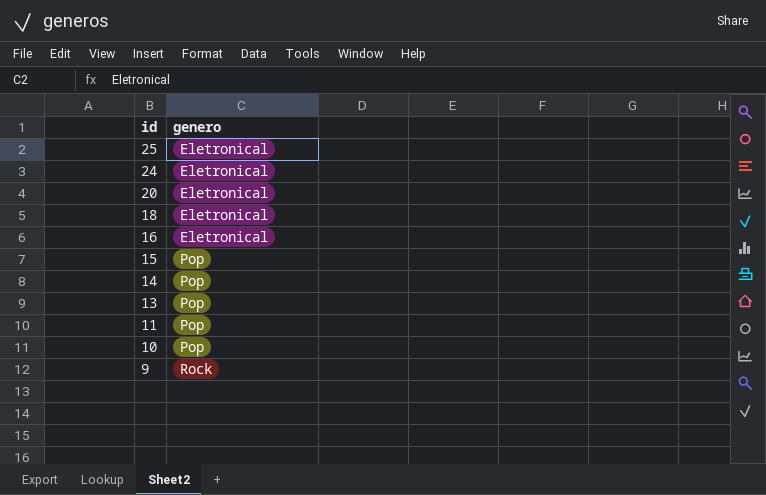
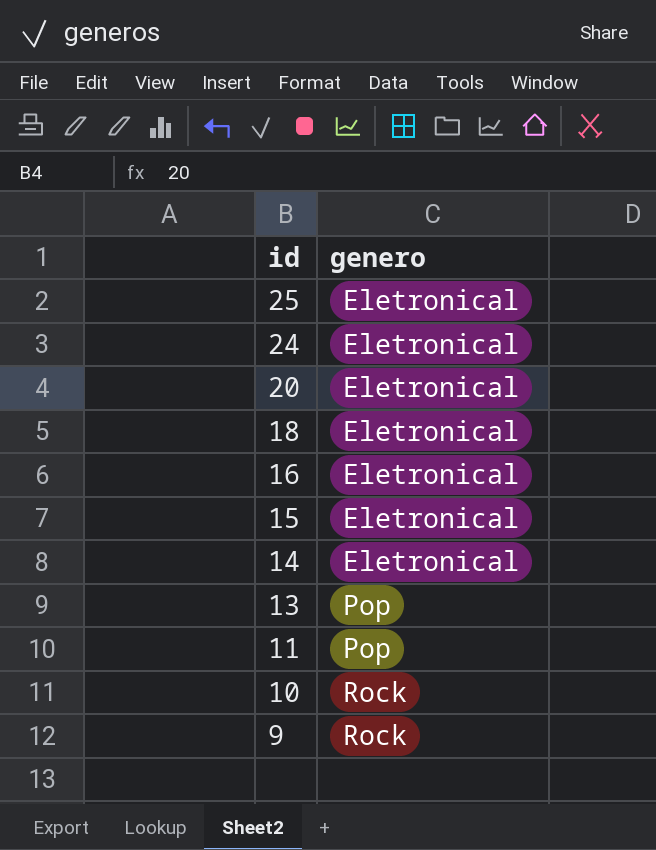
15 | genero: Pop -> Eletronical
14 | genero: Pop -> Eletronical
10 | genero: Pop -> Rock

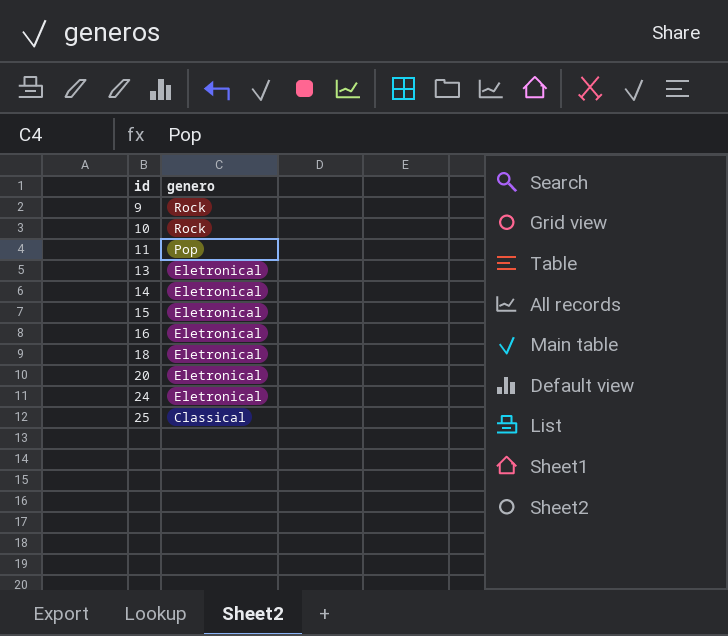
row order: id descending -> id ascending
13 | genero: Pop -> Eletronical
25 | genero: Eletronical -> Classical

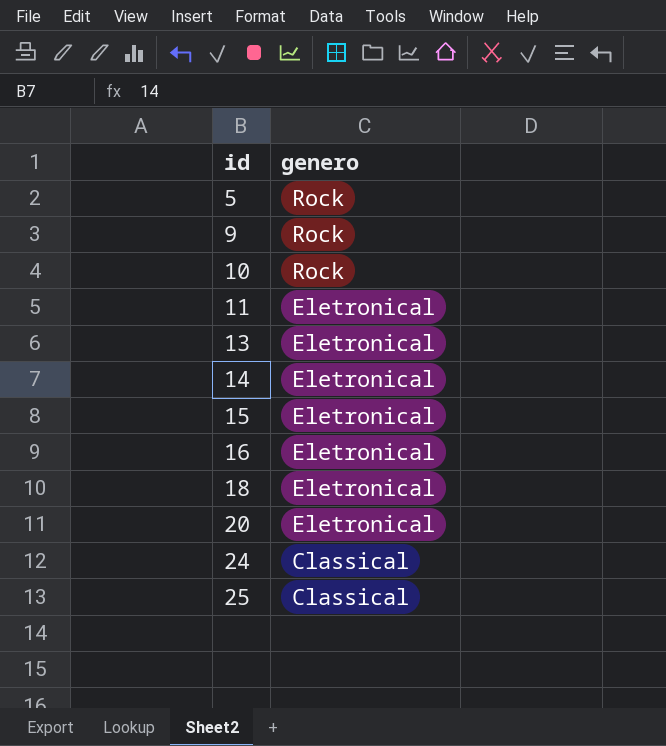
row 5: none -> Rock
11 | genero: Pop -> Eletronical
24 | genero: Eletronical -> Classical

